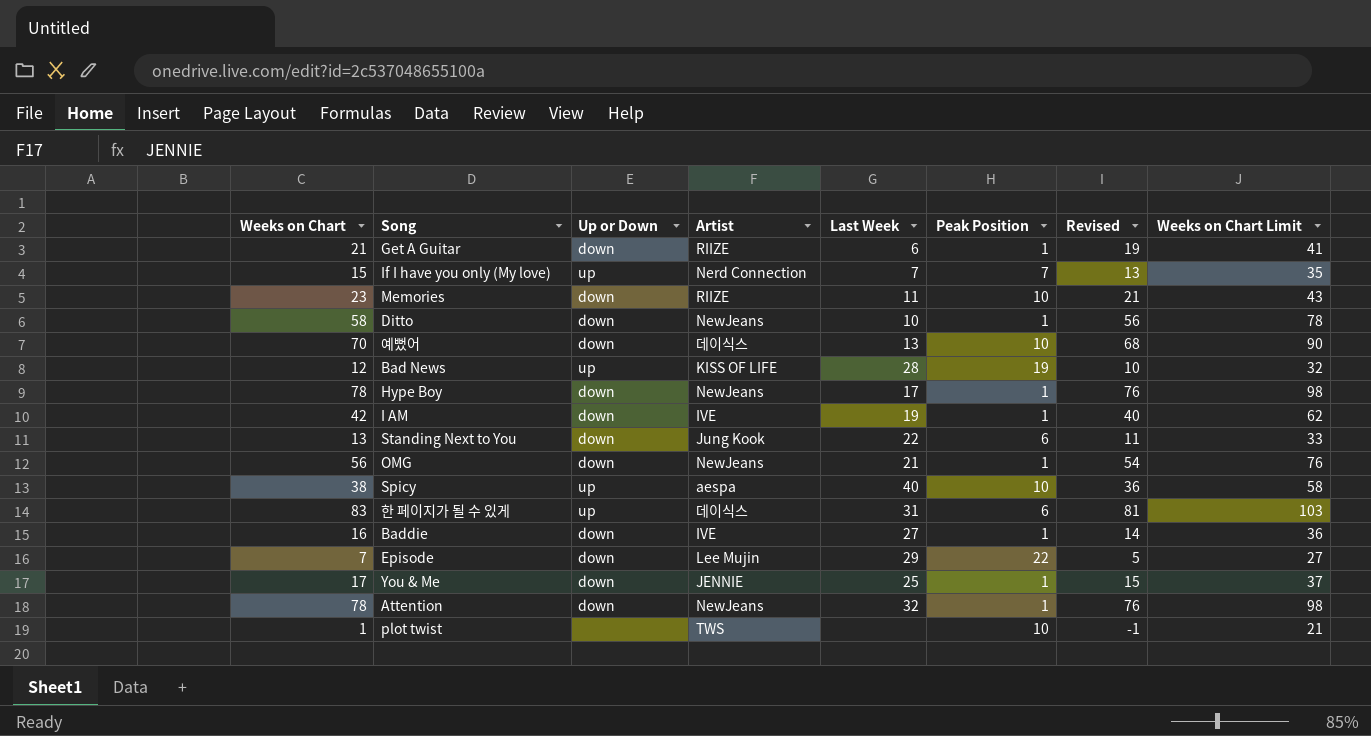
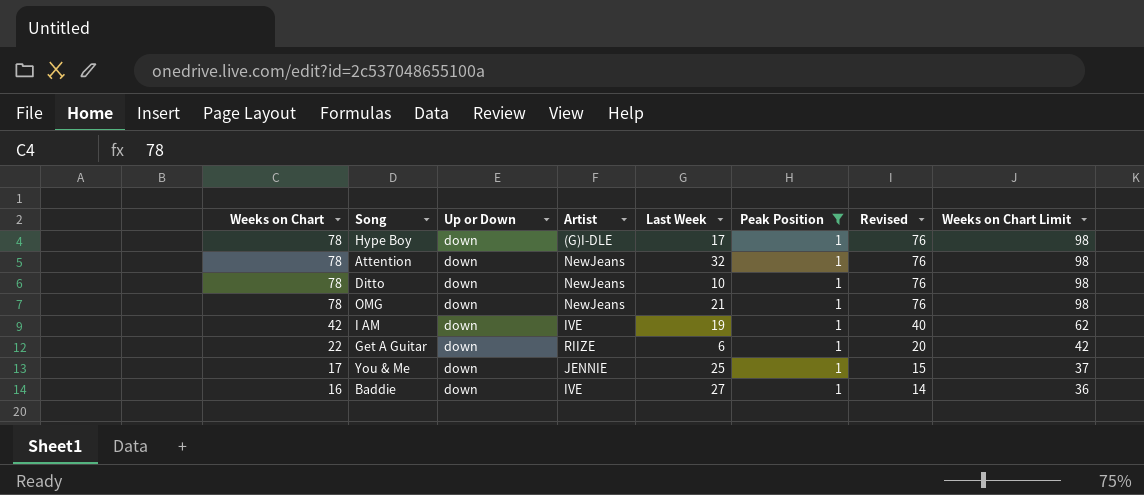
filter: none -> Peak Position = 1
row order: none -> Weeks on Chart descending
Hype Boy | Artist: NewJeans -> (G)I-DLE
Ditto | Weeks on Chart: 58 -> 78
Ditto | Revised: 56 -> 76
Ditto | Weeks on Chart Limit: 78 -> 98
OMG | Weeks on Chart: 56 -> 78
OMG | Revised: 54 -> 76
OMG | Weeks on Chart Limit: 76 -> 98
Get A Guitar | Weeks on Chart: 21 -> 22
Get A Guitar | Revised: 19 -> 20
Get A Guitar | Weeks on Chart Limit: 41 -> 42

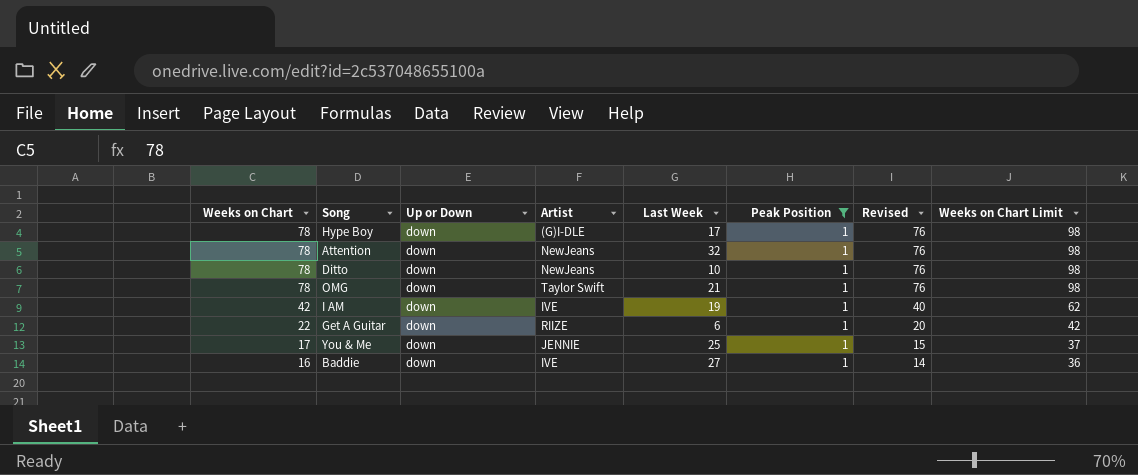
OMG | Artist: NewJeans -> Taylor Swift

